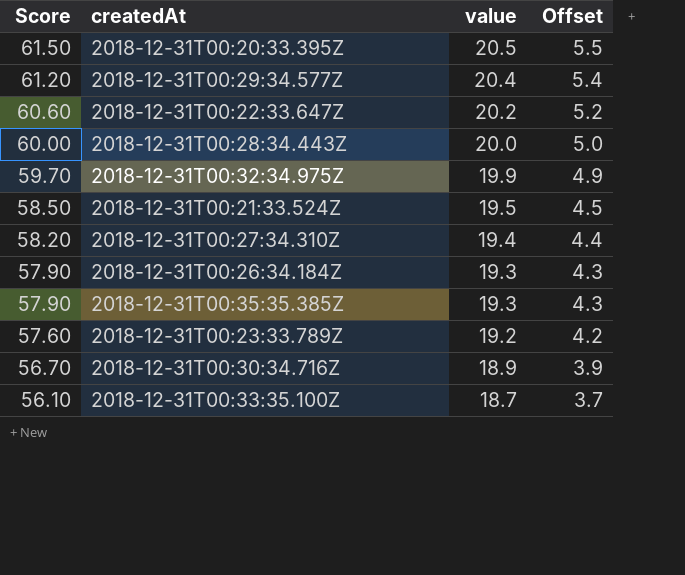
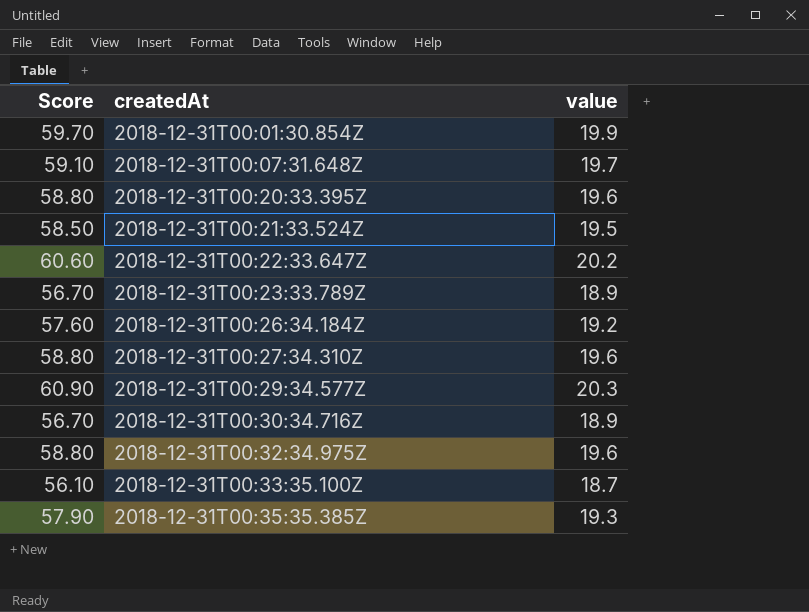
row order: Score descending -> createdAt ascending
column Offset | formula: [value] - 15 -> none
row 2018-12-31T00:28:34.443Z: 60.00 | 20.0 | 5.0 -> none
row 2018-12-31T00:01:30.854Z: none -> 59.70 | 19.9
row 2018-12-31T00:07:31.648Z: none -> 59.10 | 19.7
2018-12-31T00:20:33.395Z | Score: 61.50 -> 58.80
2018-12-31T00:20:33.395Z | value: 20.5 -> 19.6
2018-12-31T00:23:33.789Z | Score: 57.60 -> 56.70
2018-12-31T00:23:33.789Z | value: 19.2 -> 18.9
2018-12-31T00:26:34.184Z | Score: 57.90 -> 57.60
2018-12-31T00:26:34.184Z | value: 19.3 -> 19.2
2018-12-31T00:27:34.310Z | Score: 58.20 -> 58.80
2018-12-31T00:27:34.310Z | value: 19.4 -> 19.6
2018-12-31T00:29:34.577Z | Score: 61.20 -> 60.90
2018-12-31T00:29:34.577Z | value: 20.4 -> 20.3
2018-12-31T00:32:34.975Z | Score: 59.70 -> 58.80
2018-12-31T00:32:34.975Z | value: 19.9 -> 19.6

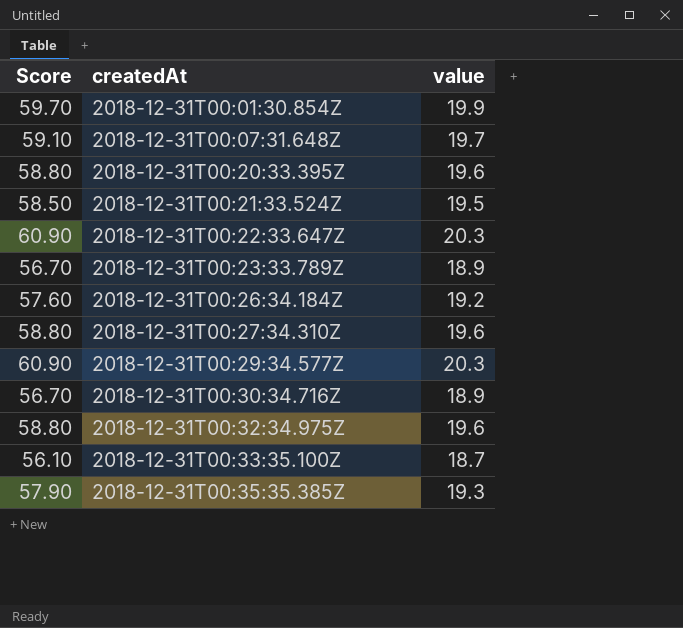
2018-12-31T00:22:33.647Z | Score: 60.60 -> 60.90
2018-12-31T00:22:33.647Z | value: 20.2 -> 20.3

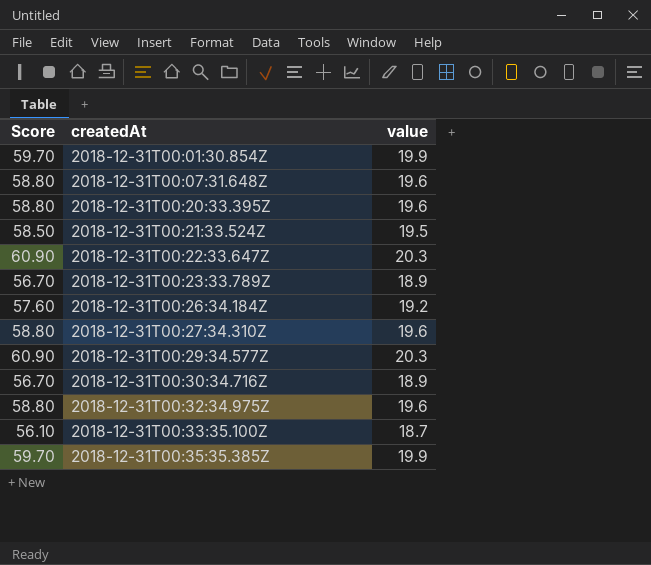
2018-12-31T00:07:31.648Z | Score: 59.10 -> 58.80
2018-12-31T00:07:31.648Z | value: 19.7 -> 19.6
2018-12-31T00:35:35.385Z | Score: 57.90 -> 59.70
2018-12-31T00:35:35.385Z | value: 19.3 -> 19.9

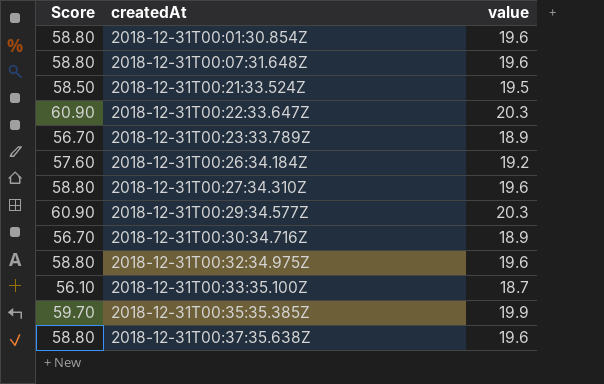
row 2018-12-31T00:20:33.395Z: 58.80 | 19.6 -> none
2018-12-31T00:01:30.854Z | Score: 59.70 -> 58.80
2018-12-31T00:01:30.854Z | value: 19.9 -> 19.6
row 2018-12-31T00:37:35.638Z: none -> 58.80 | 19.6

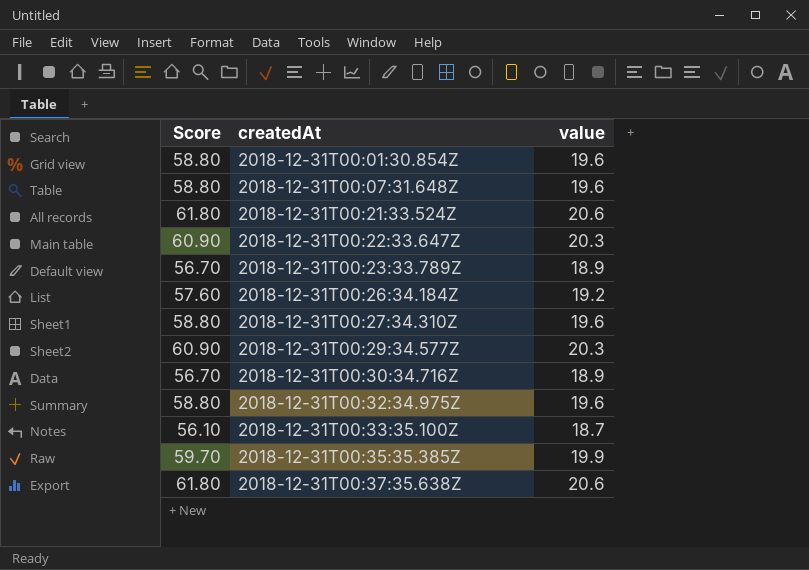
2018-12-31T00:21:33.524Z | Score: 58.50 -> 61.80
2018-12-31T00:21:33.524Z | value: 19.5 -> 20.6
2018-12-31T00:37:35.638Z | Score: 58.80 -> 61.80
2018-12-31T00:37:35.638Z | value: 19.6 -> 20.6

